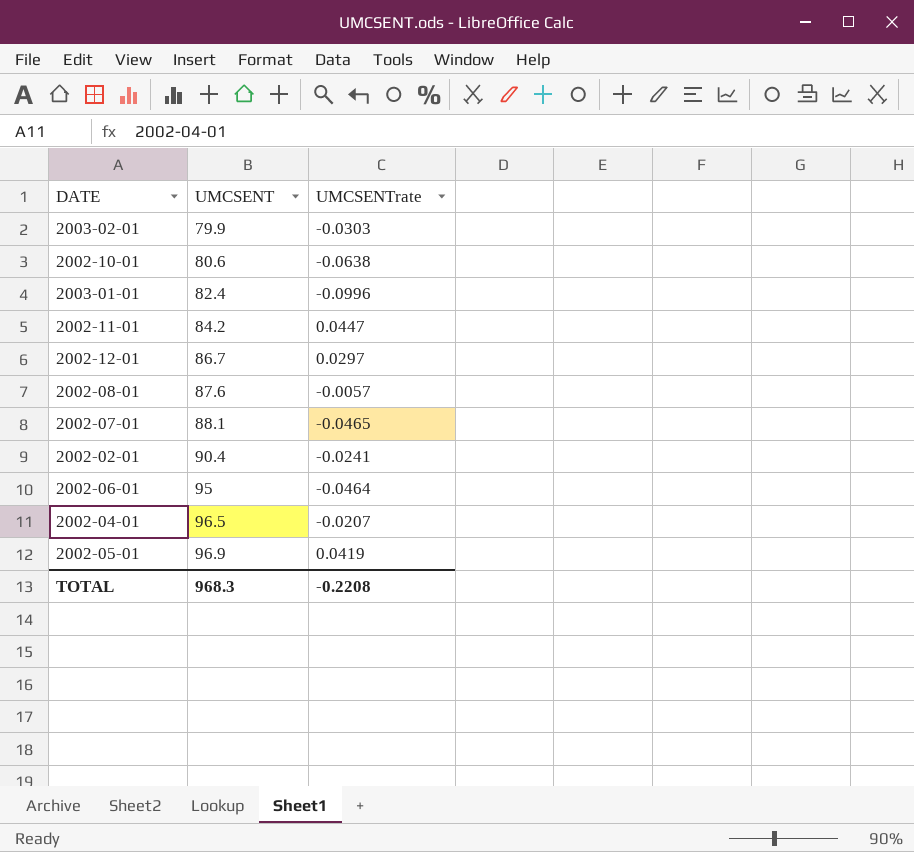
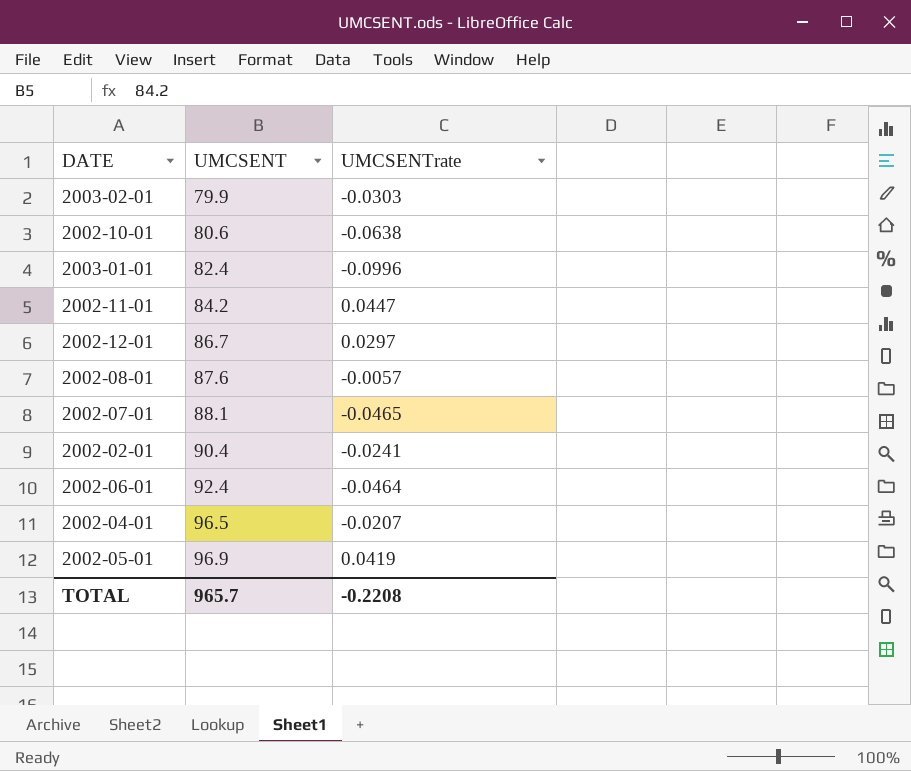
2002-06-01 | UMCSENT: 95 -> 92.4
TOTAL | UMCSENT: 968.3 -> 965.7

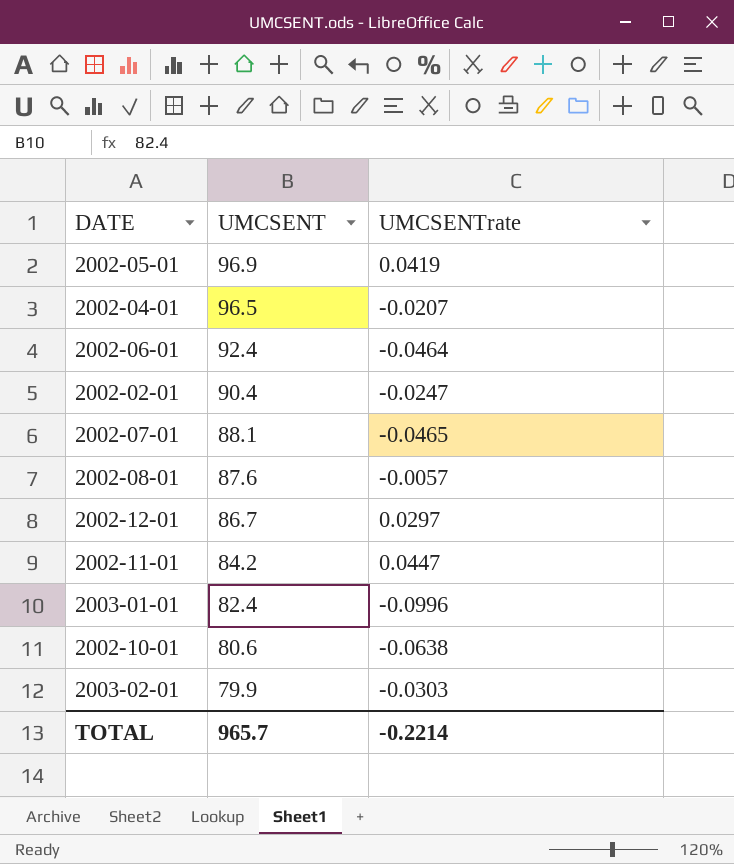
row order: UMCSENT ascending -> UMCSENT descending
2002-02-01 | UMCSENTrate: -0.0241 -> -0.0247
TOTAL | UMCSENTrate: -0.2208 -> -0.2214

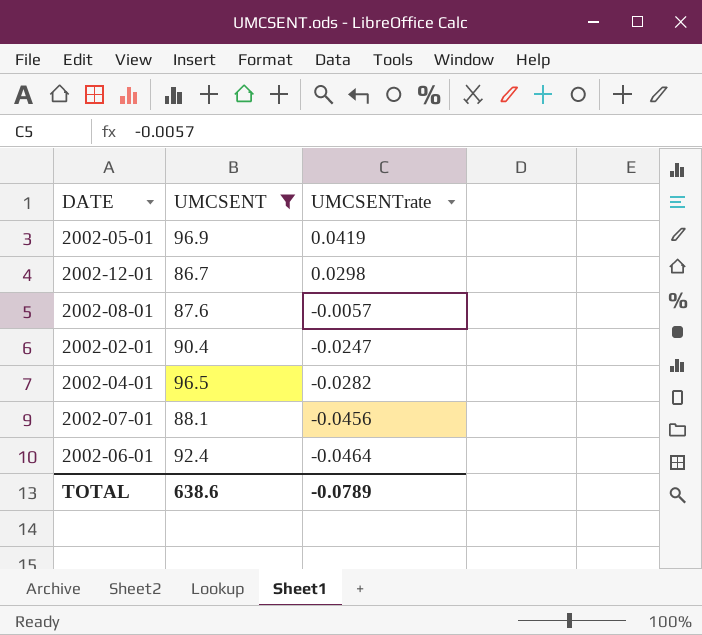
filter: none -> UMCSENT >= 86.7
row order: UMCSENT descending -> UMCSENTrate descending
2002-12-01 | UMCSENTrate: 0.0297 -> 0.0298
2002-04-01 | UMCSENTrate: -0.0207 -> -0.0282
2002-07-01 | UMCSENTrate: -0.0465 -> -0.0456
TOTAL | UMCSENT: 965.7 -> 638.6
TOTAL | UMCSENTrate: -0.2214 -> -0.0789

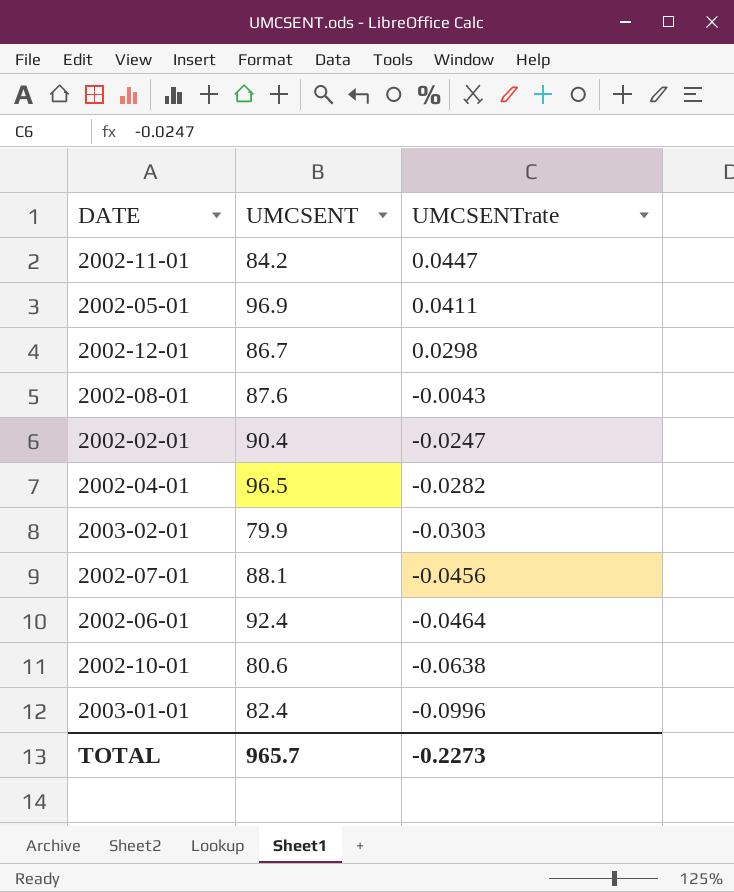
filter: UMCSENT >= 86.7 -> none
2002-05-01 | UMCSENTrate: 0.0419 -> 0.0411
2002-08-01 | UMCSENTrate: -0.0057 -> -0.0043
TOTAL | UMCSENT: 638.6 -> 965.7
TOTAL | UMCSENTrate: -0.0789 -> -0.2273

